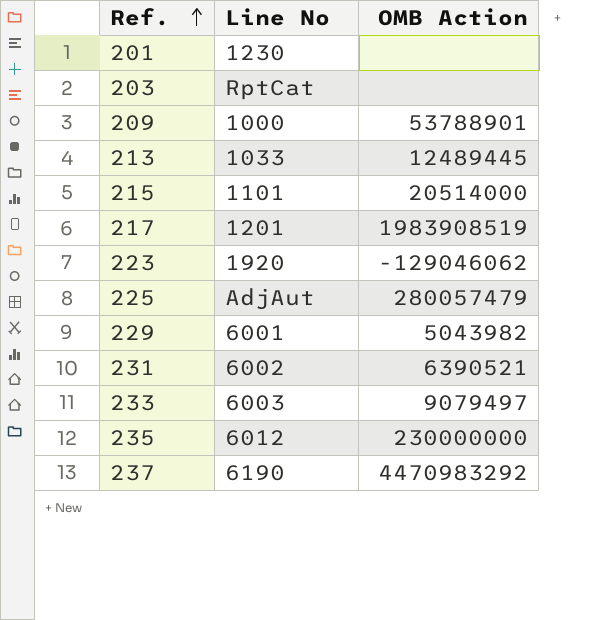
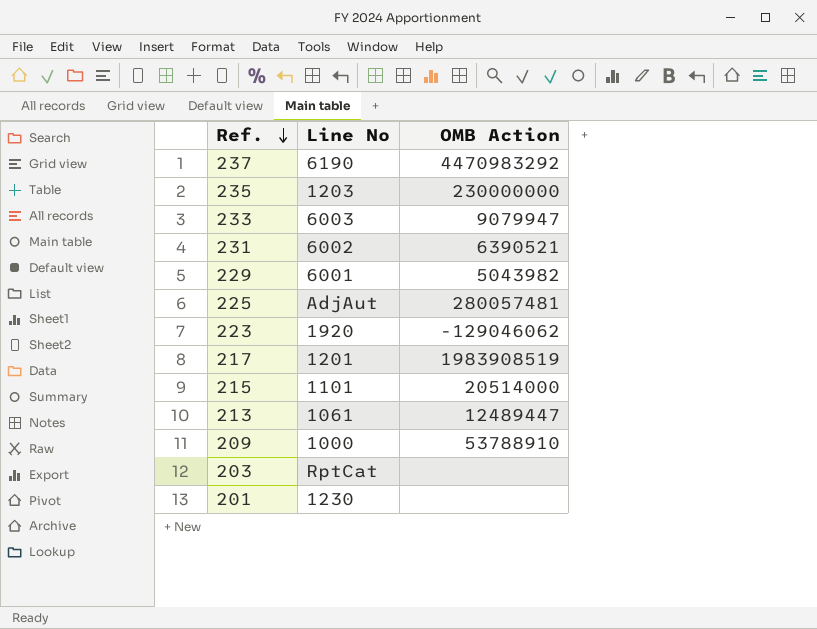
row order: Ref. ascending -> Ref. descending
235 | Line No: 6012 -> 1203
233 | OMB Action: 9079497 -> 9079947
225 | OMB Action: 280057479 -> 280057481
213 | Line No: 1033 -> 1061
213 | OMB Action: 12489445 -> 12489447
209 | OMB Action: 53788901 -> 53788910

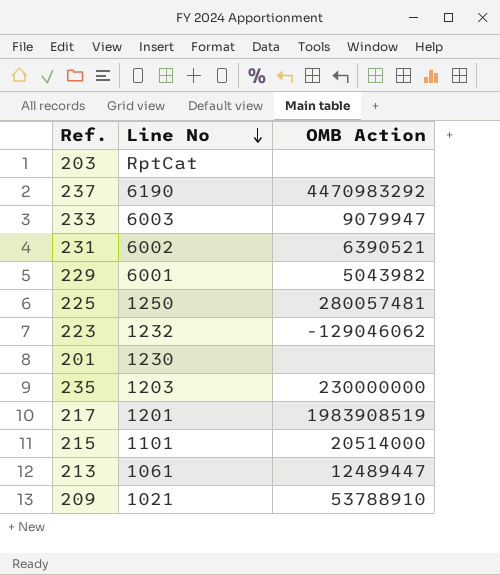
row order: Ref. descending -> Line No descending
225 | Line No: AdjAut -> 1250
223 | Line No: 1920 -> 1232
209 | Line No: 1000 -> 1021

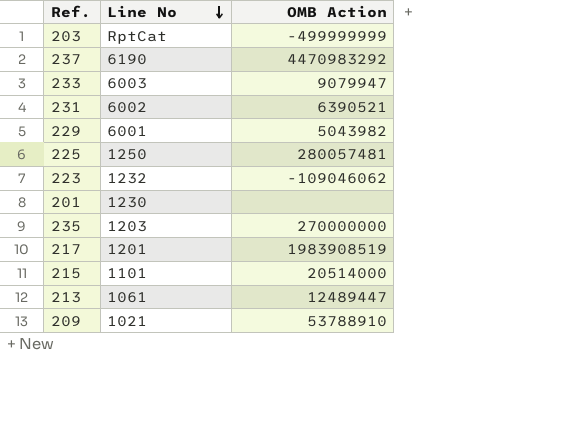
203 | OMB Action: none -> -499999999
223 | OMB Action: -129046062 -> -109046062
235 | OMB Action: 230000000 -> 270000000

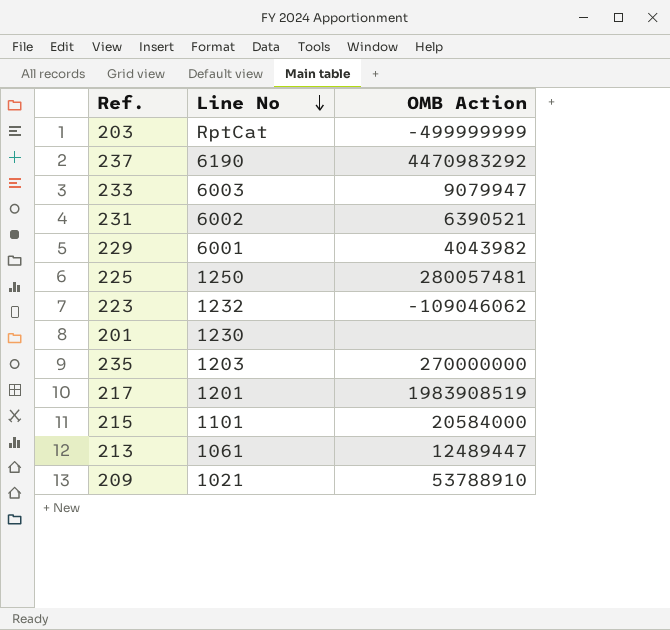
229 | OMB Action: 5043982 -> 4043982
215 | OMB Action: 20514000 -> 20584000

